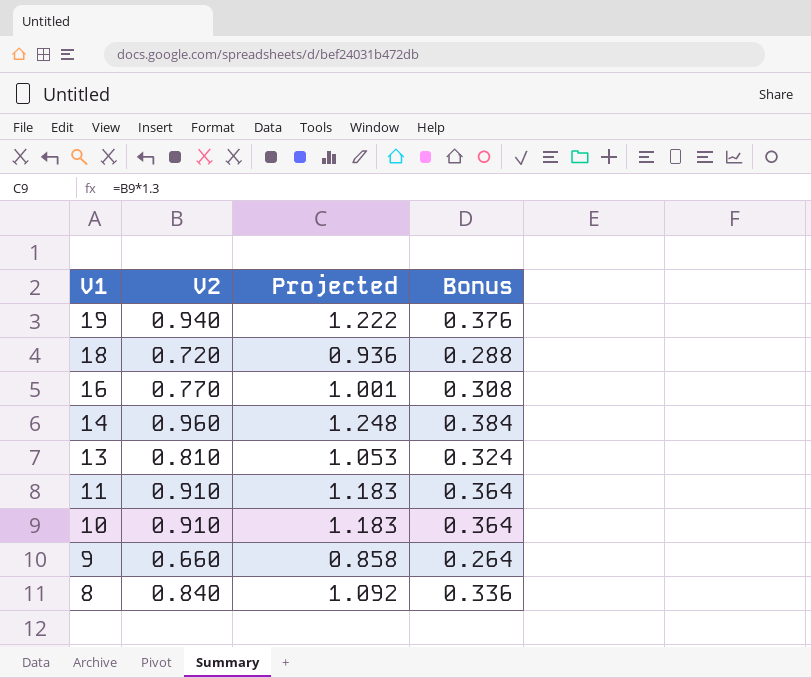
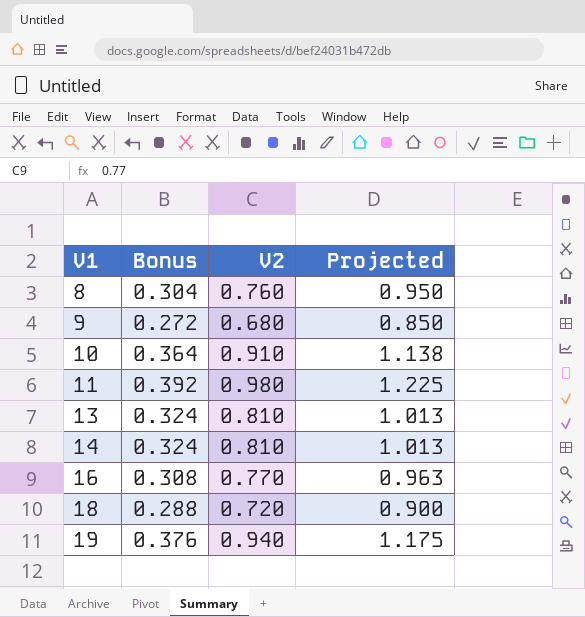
row order: V1 descending -> V1 ascending
column Bonus | position: 4 -> 2
column Projected | formula: [V2] * 1.3 -> [V2] * 1.25
8 | Bonus: 0.336 -> 0.304
8 | V2: 0.840 -> 0.760
9 | Bonus: 0.264 -> 0.272
9 | V2: 0.660 -> 0.680
11 | Bonus: 0.364 -> 0.392
11 | V2: 0.910 -> 0.980
14 | Bonus: 0.384 -> 0.324
14 | V2: 0.960 -> 0.810

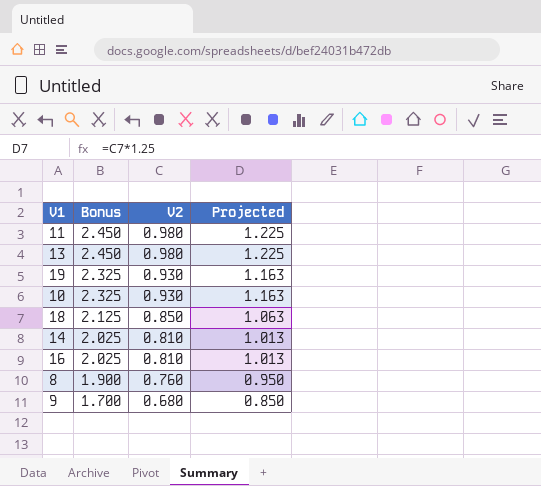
row order: V1 ascending -> Bonus descending
column Bonus | formula: [V2] * 0.4 -> [V2] * 2.5
13 | V2: 0.810 -> 0.980
13 | Projected: 1.013 -> 1.225
19 | V2: 0.940 -> 0.930
19 | Projected: 1.175 -> 1.163
10 | V2: 0.910 -> 0.930
10 | Projected: 1.138 -> 1.163
18 | V2: 0.720 -> 0.850
18 | Projected: 0.900 -> 1.063
16 | V2: 0.770 -> 0.810
16 | Projected: 0.963 -> 1.013

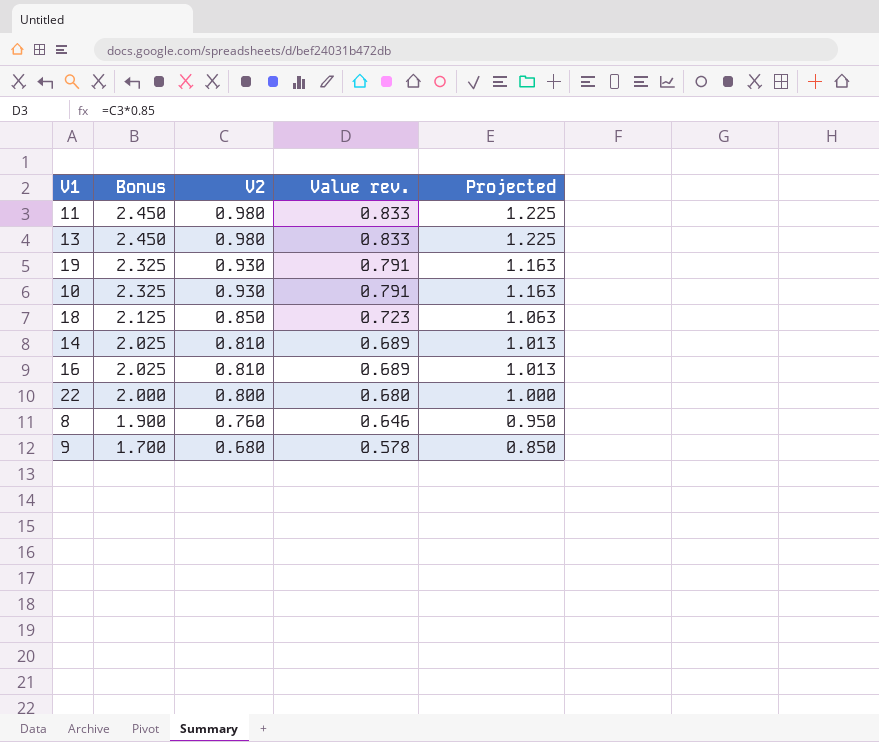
column Value rev. | formula: none -> [V2] * 0.85
row 22: none -> 2.000 | 0.800 | 0.680 | 1.000

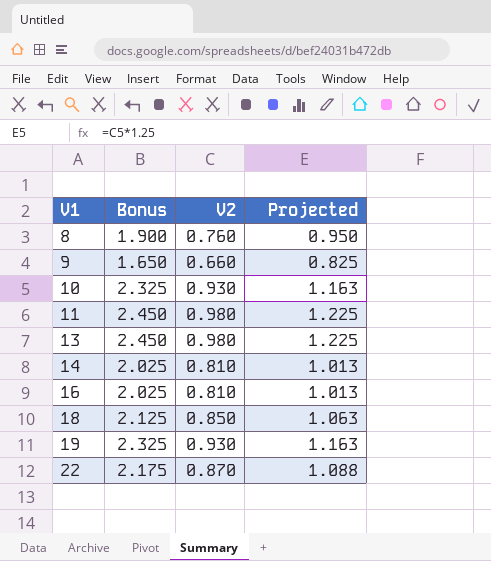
row order: Bonus descending -> V1 ascending
column Value rev. | formula: [V2] * 0.85 -> none
9 | Bonus: 1.700 -> 1.650
9 | V2: 0.680 -> 0.660
9 | Projected: 0.850 -> 0.825
22 | Bonus: 2.000 -> 2.175
22 | V2: 0.800 -> 0.870
22 | Projected: 1.000 -> 1.088

